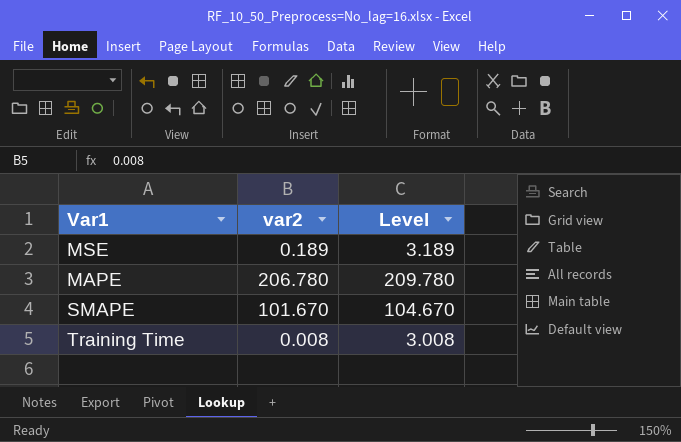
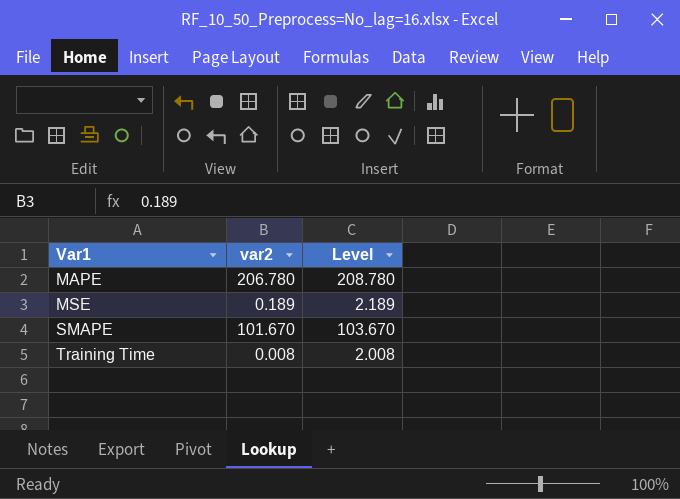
row order: none -> Var1 ascending
column Level | formula: [var2] + 3 -> [var2] + 2

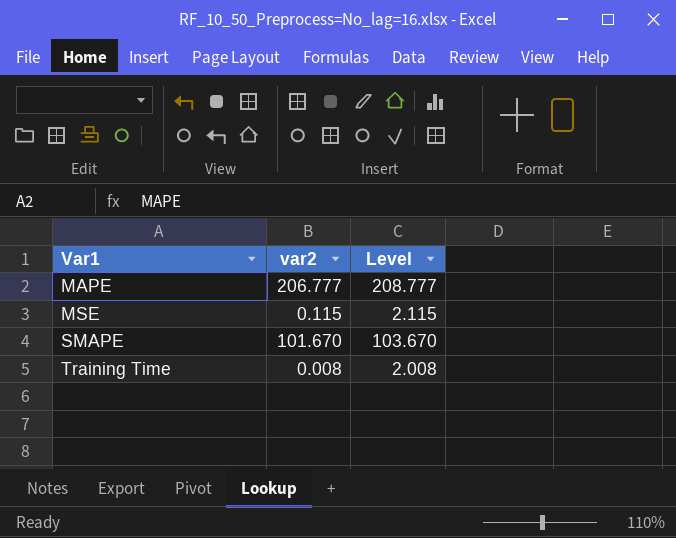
MAPE | var2: 206.780 -> 206.777
MAPE | Level: 208.780 -> 208.777
MSE | var2: 0.189 -> 0.115
MSE | Level: 2.189 -> 2.115

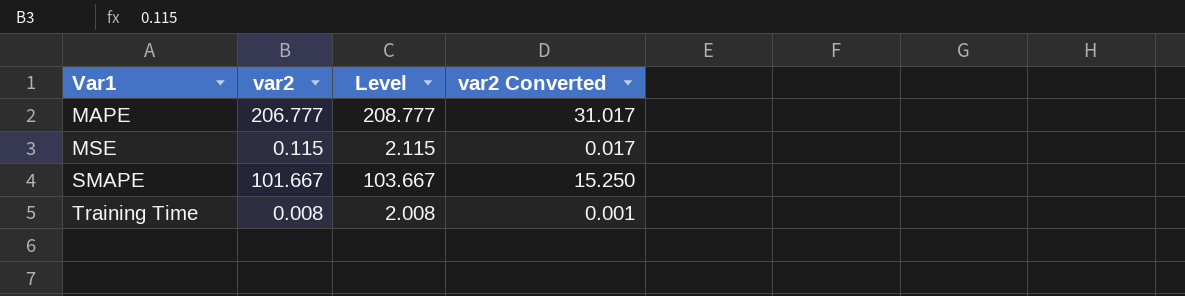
column var2 Converted | formula: none -> [var2] * 0.15
SMAPE | var2: 101.670 -> 101.667
SMAPE | Level: 103.670 -> 103.667

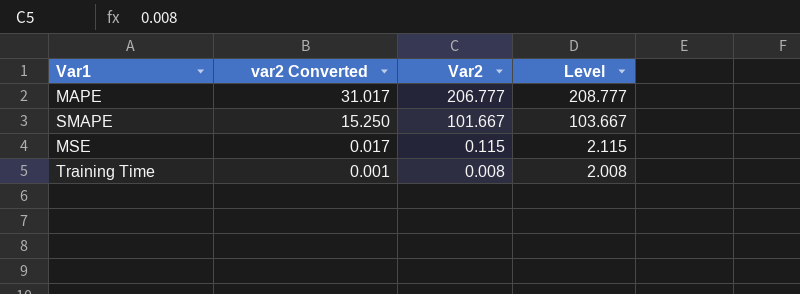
row order: Var1 ascending -> var2 Converted descending
column var2 Converted | position: 4 -> 2
column name: var2 -> Var2

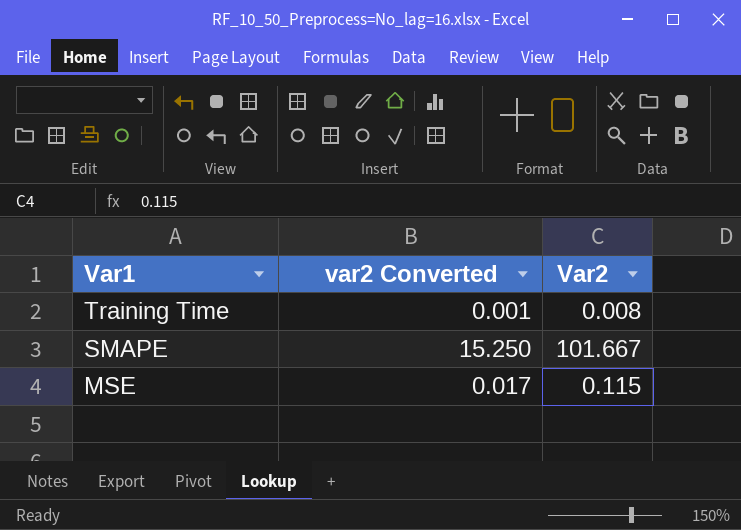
row order: var2 Converted descending -> Var1 descending
column Level | formula: [Var2] + 2 -> none
row MAPE: 31.017 | 206.777 | 208.777 -> none

